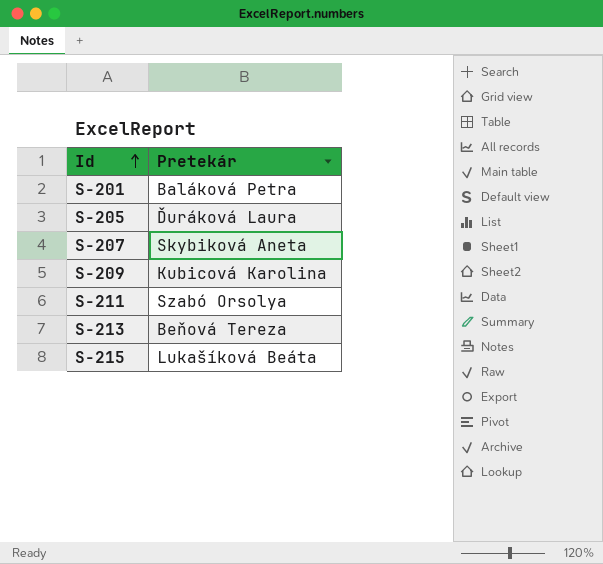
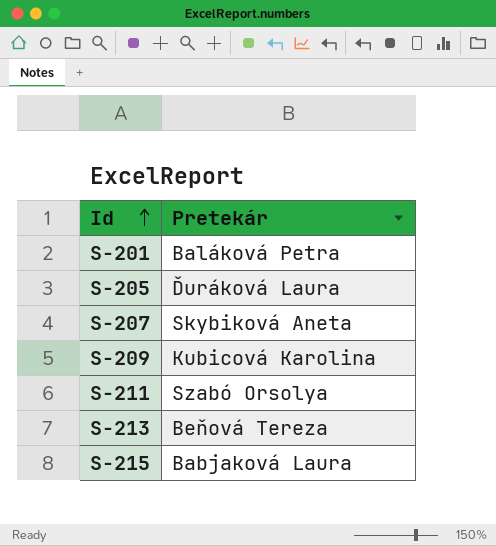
S-215 | Pretekár: Lukašíková Beáta -> Babjaková Laura

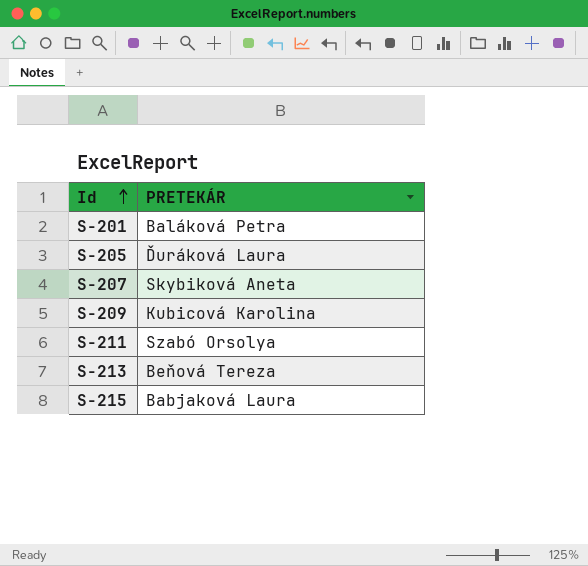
column name: Pretekár -> PRETEKÁR

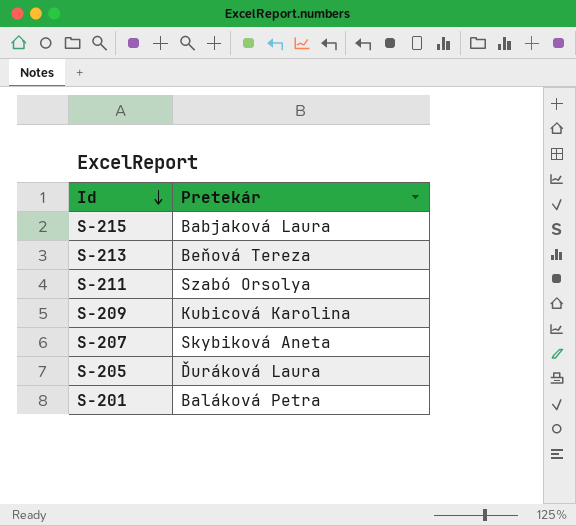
row order: Id ascending -> Id descending
column name: PRETEKÁR -> Pretekár

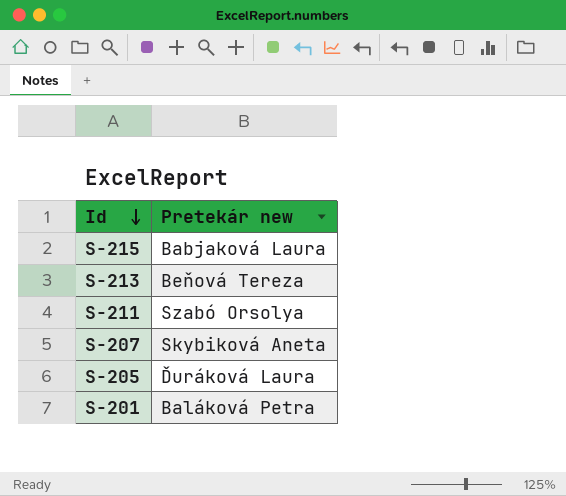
column name: Pretekár -> Pretekár new
row S-209: Kubicová Karolina -> none

